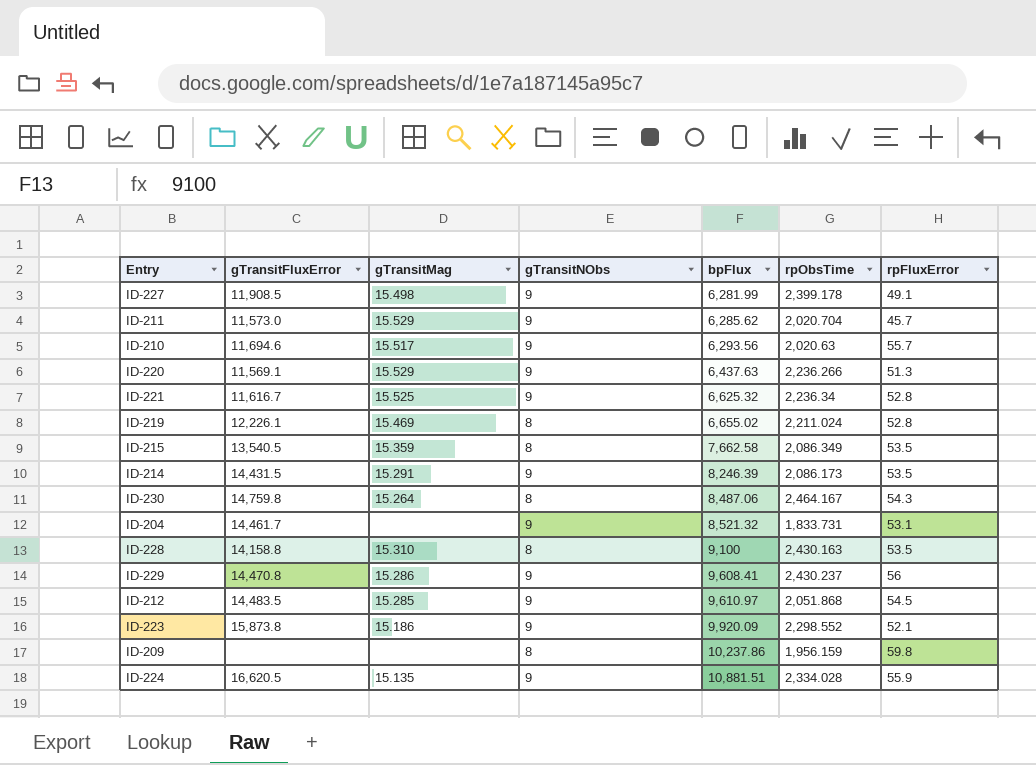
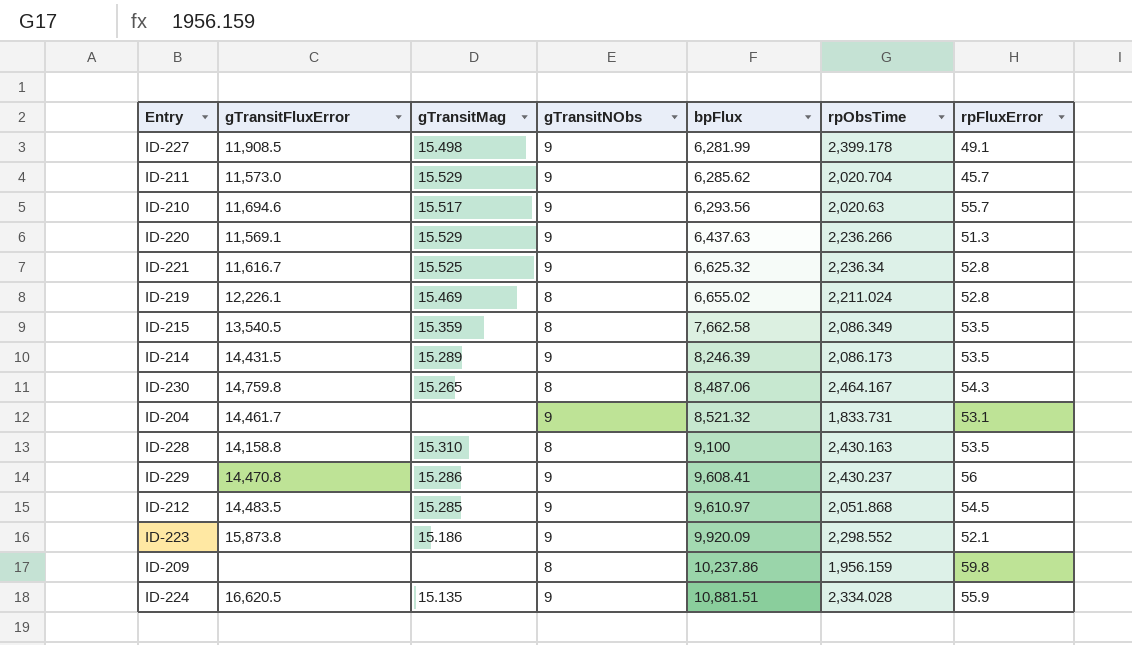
ID-214 | gTransitMag: 15.291 -> 15.289
ID-230 | gTransitMag: 15.264 -> 15.265

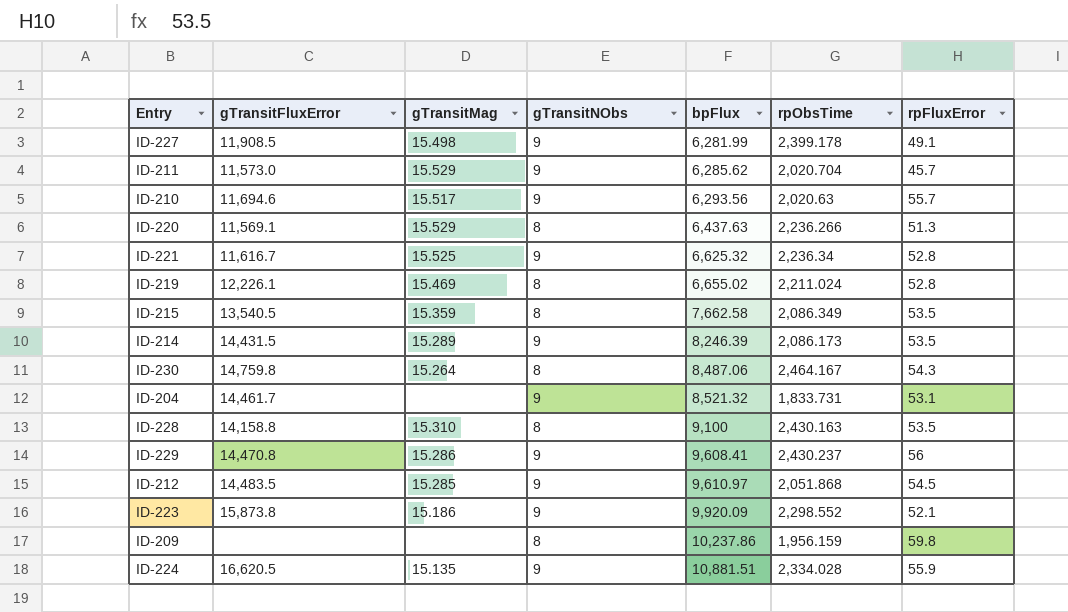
ID-220 | gTransitNObs: 9 -> 8
ID-230 | gTransitMag: 15.265 -> 15.264

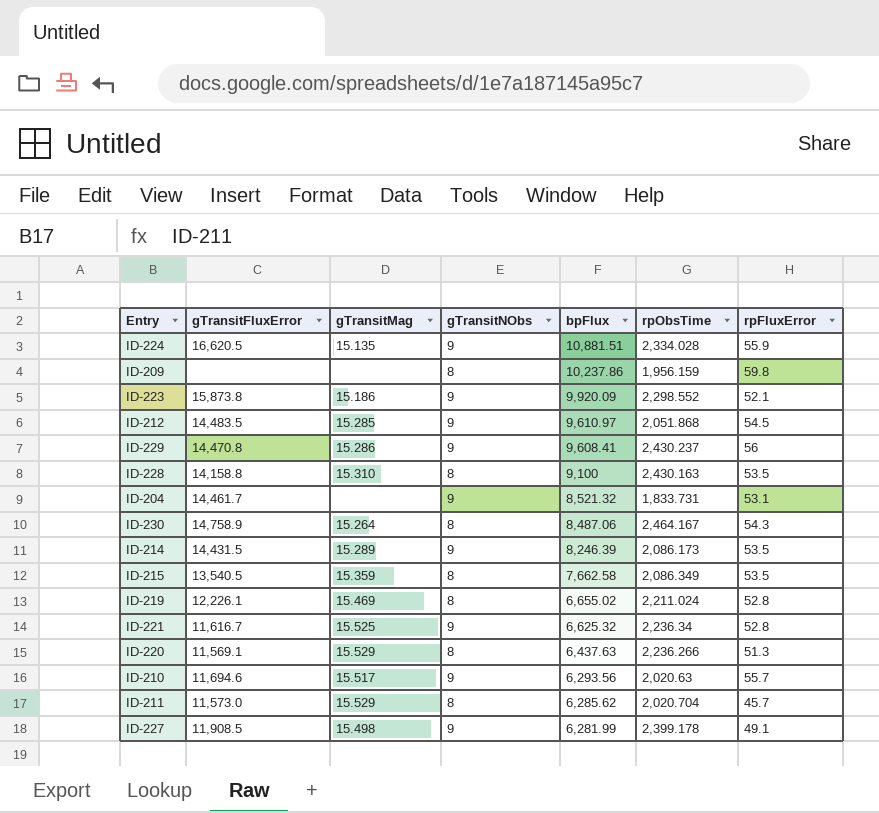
row order: bpFlux ascending -> bpFlux descending
ID-230 | gTransitFluxError: 14,759.8 -> 14,758.9
ID-211 | gTransitNObs: 9 -> 8

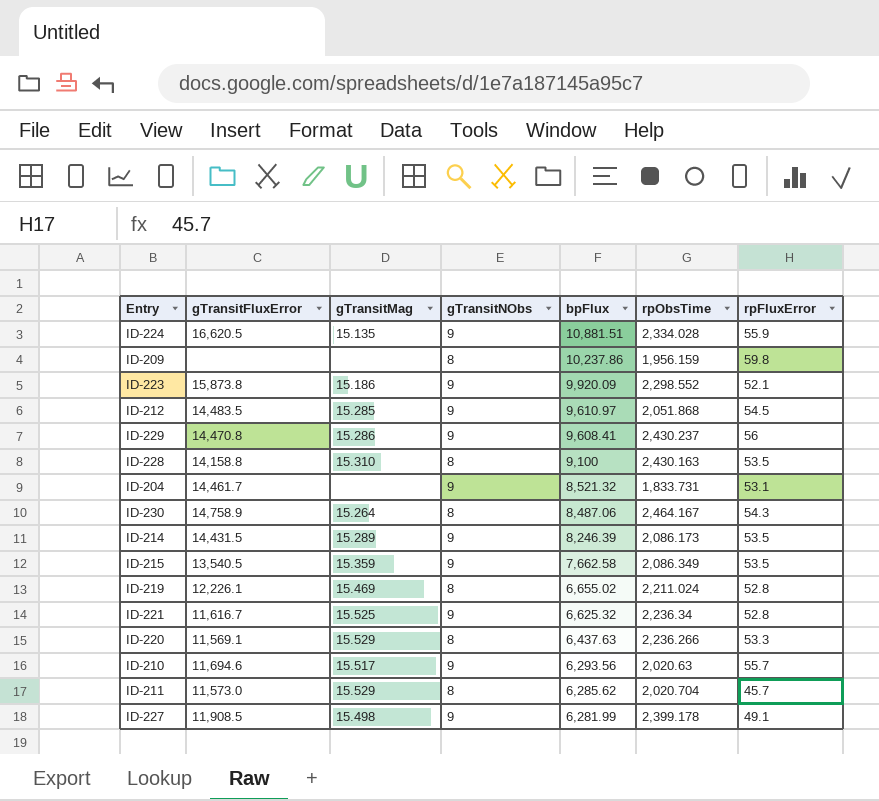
ID-215 | gTransitNObs: 8 -> 9
ID-220 | rpFluxError: 51.3 -> 53.3

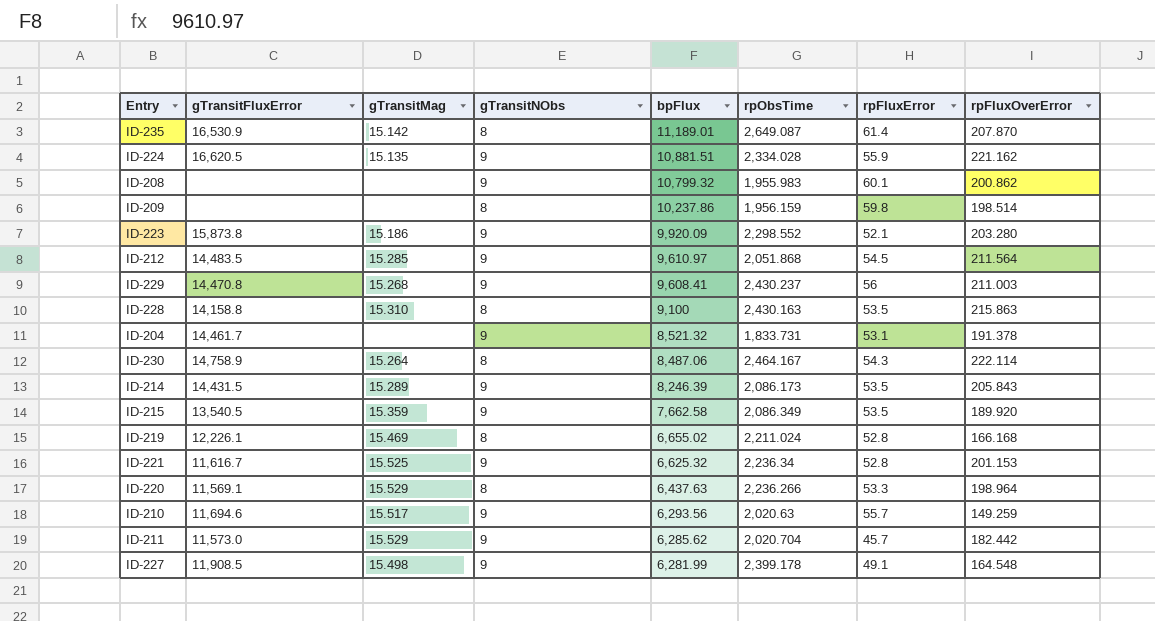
column rpFluxOverError | position: none -> 8
row ID-235: none -> 16,530.9 | 15.142 | 8 | 11,189.01 | 2,649.087 | 61.4 | 207.870
row ID-208: none -> none | none | 9 | 10,799.32 | 1,955.983 | 60.1 | 200.862
ID-229 | gTransitMag: 15.286 -> 15.268
ID-211 | gTransitNObs: 8 -> 9

